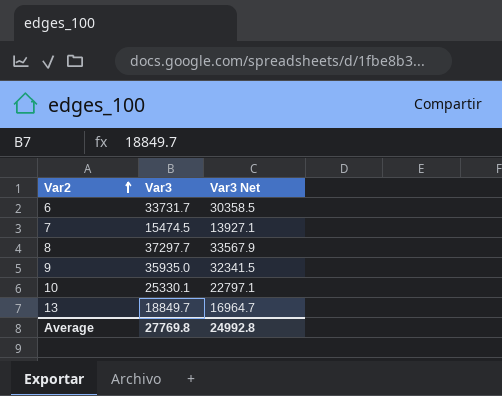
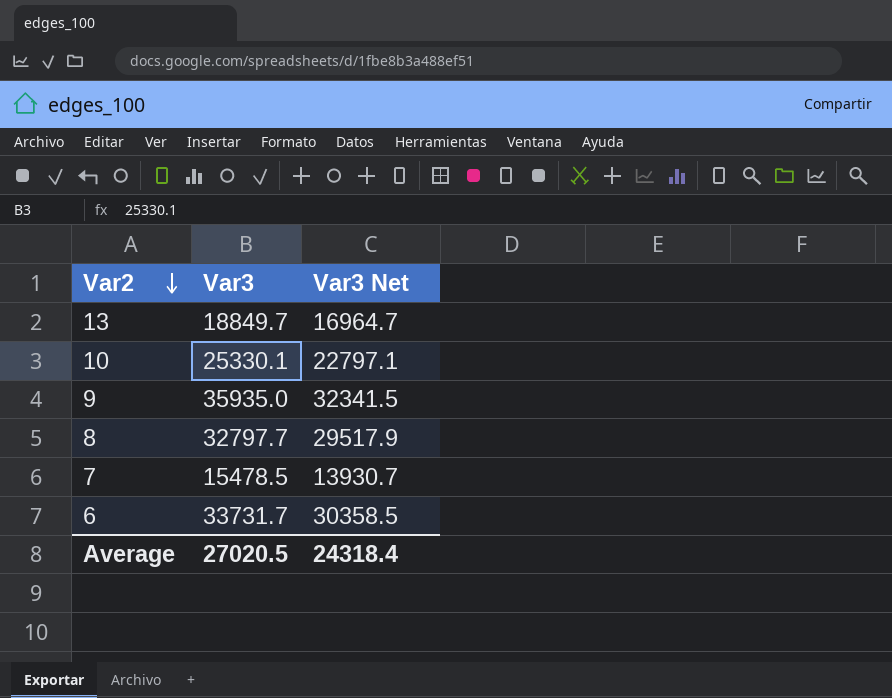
row order: Var2 ascending -> Var2 descending
8 | Var3: 37297.7 -> 32797.7
8 | Var3 Net: 33567.9 -> 29517.9
7 | Var3: 15474.5 -> 15478.5
7 | Var3 Net: 13927.1 -> 13930.7
Average | Var3: 27769.8 -> 27020.5
Average | Var3 Net: 24992.8 -> 24318.4

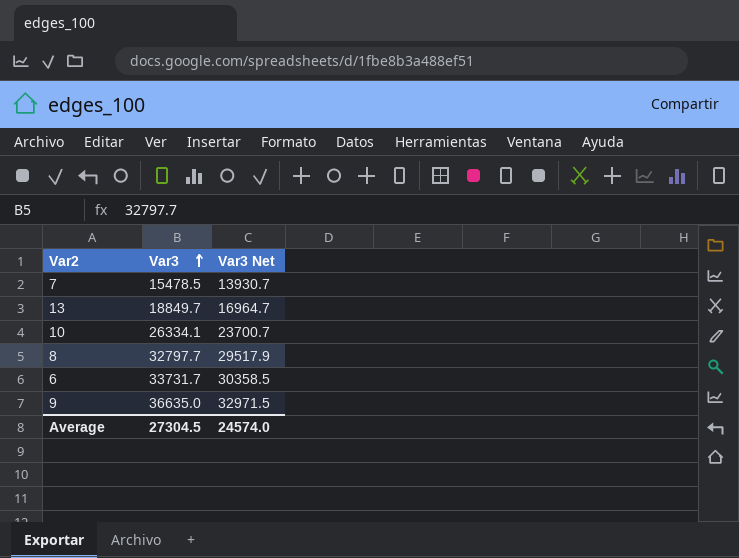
row order: Var2 descending -> Var3 ascending
10 | Var3: 25330.1 -> 26334.1
10 | Var3 Net: 22797.1 -> 23700.7
9 | Var3: 35935.0 -> 36635.0
9 | Var3 Net: 32341.5 -> 32971.5
Average | Var3: 27020.5 -> 27304.5
Average | Var3 Net: 24318.4 -> 24574.0

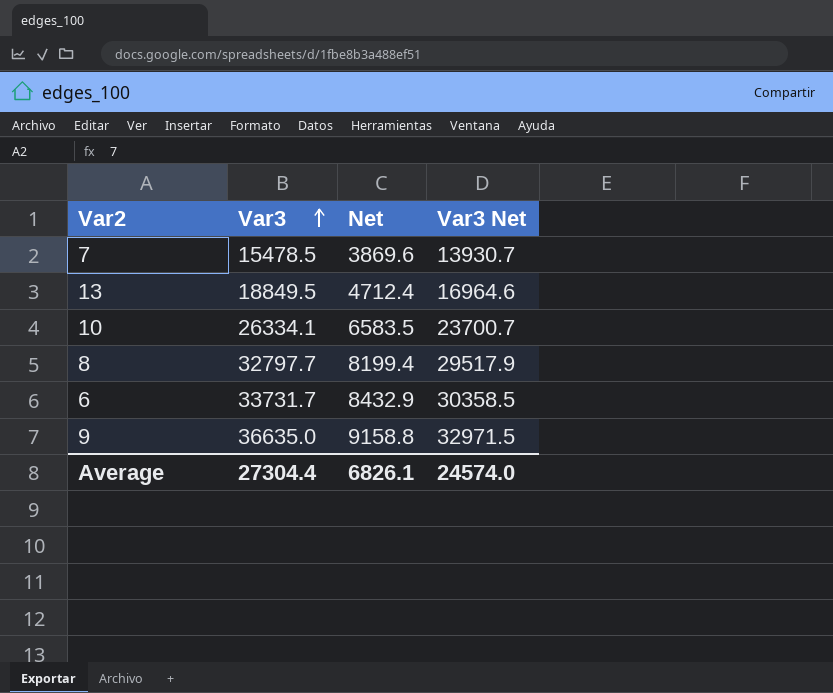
column Net | formula: none -> [Var3] * 0.25
13 | Var3: 18849.7 -> 18849.5
13 | Var3 Net: 16964.7 -> 16964.6
Average | Var3: 27304.5 -> 27304.4

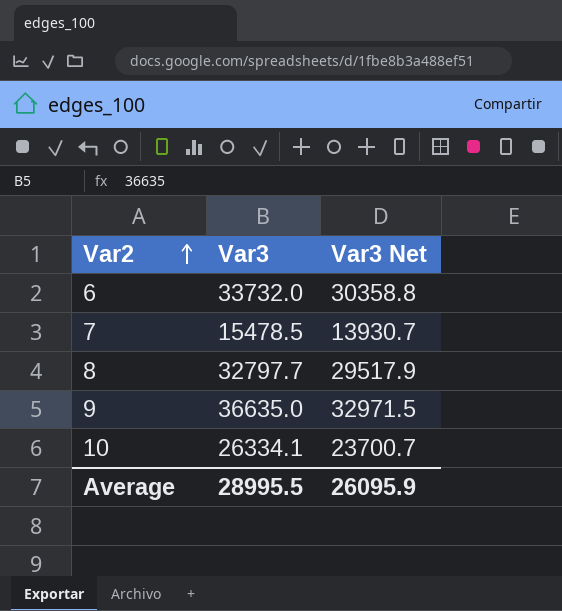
row order: Var3 ascending -> Var2 ascending
column Net | formula: [Var3] * 0.25 -> none
row 13: 18849.5 | 4712.4 | 16964.6 -> none
6 | Var3: 33731.7 -> 33732.0
6 | Var3 Net: 30358.5 -> 30358.8
Average | Var3: 27304.4 -> 28995.5
Average | Var3 Net: 24574.0 -> 26095.9

